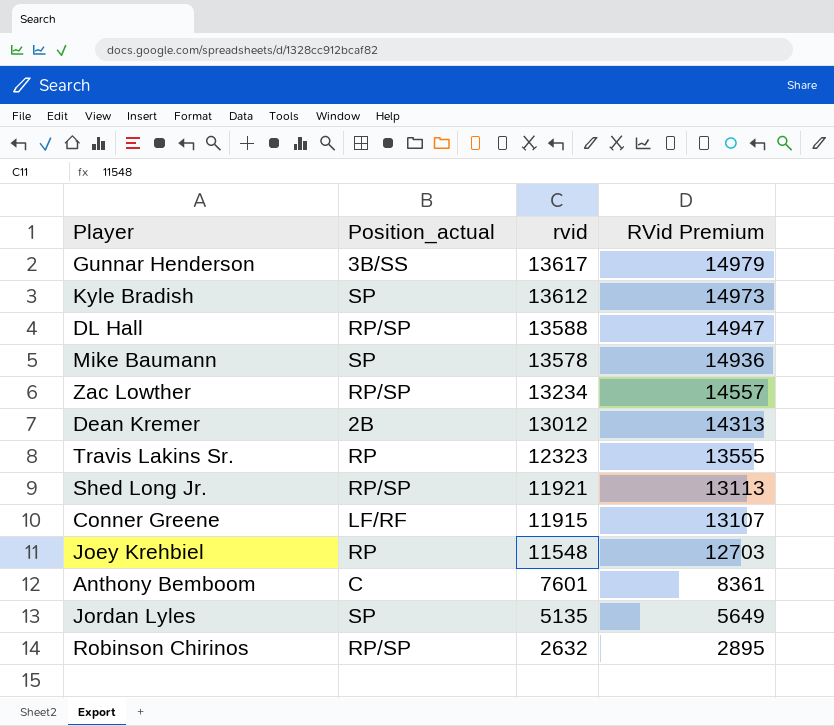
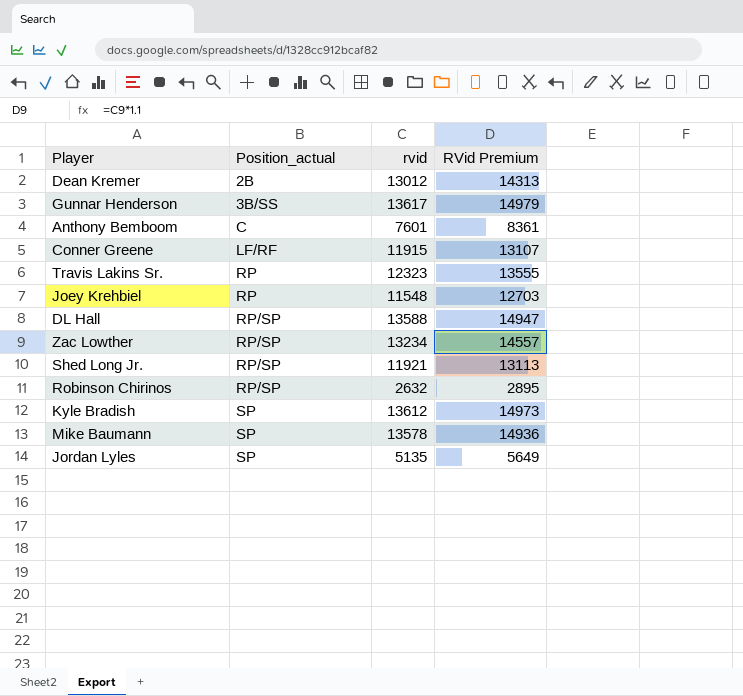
row order: rvid descending -> Position_actual ascending

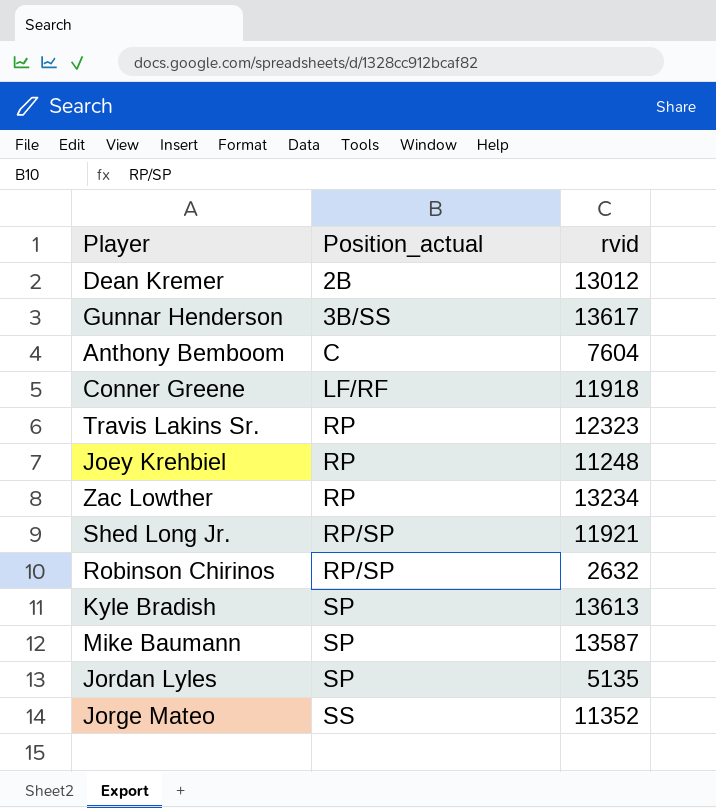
column RVid Premium | formula: [rvid] * 1.1 -> none
row DL Hall: RP/SP | 13588 | 14947 -> none
Anthony Bemboom | rvid: 7601 -> 7604
Conner Greene | rvid: 11915 -> 11918
Joey Krehbiel | rvid: 11548 -> 11248
Zac Lowther | Position_actual: RP/SP -> RP
Kyle Bradish | rvid: 13612 -> 13613
Mike Baumann | rvid: 13578 -> 13587
row Jorge Mateo: none -> SS | 11352

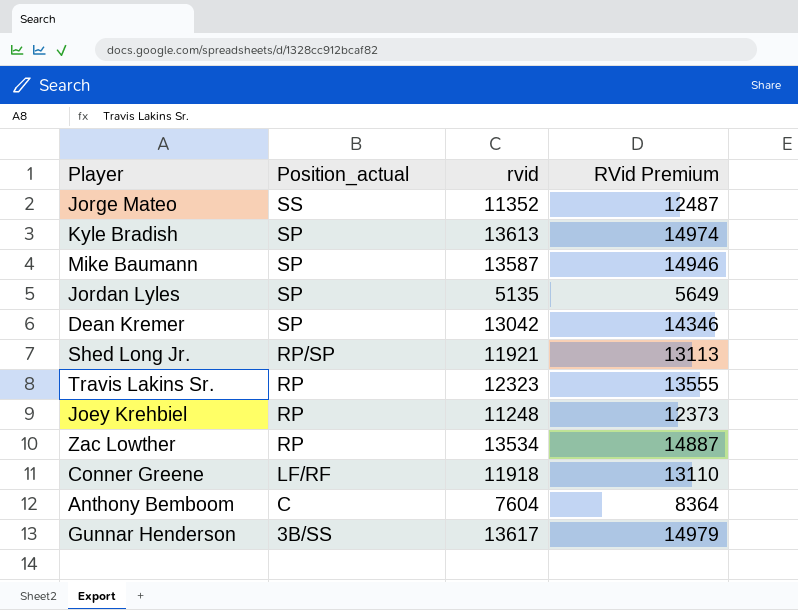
row order: Position_actual ascending -> Position_actual descending
column RVid Premium | formula: none -> [rvid] * 1.1
row Robinson Chirinos: RP/SP | 2632 -> none
Dean Kremer | Position_actual: 2B -> SP
Dean Kremer | rvid: 13012 -> 13042
Zac Lowther | rvid: 13234 -> 13534

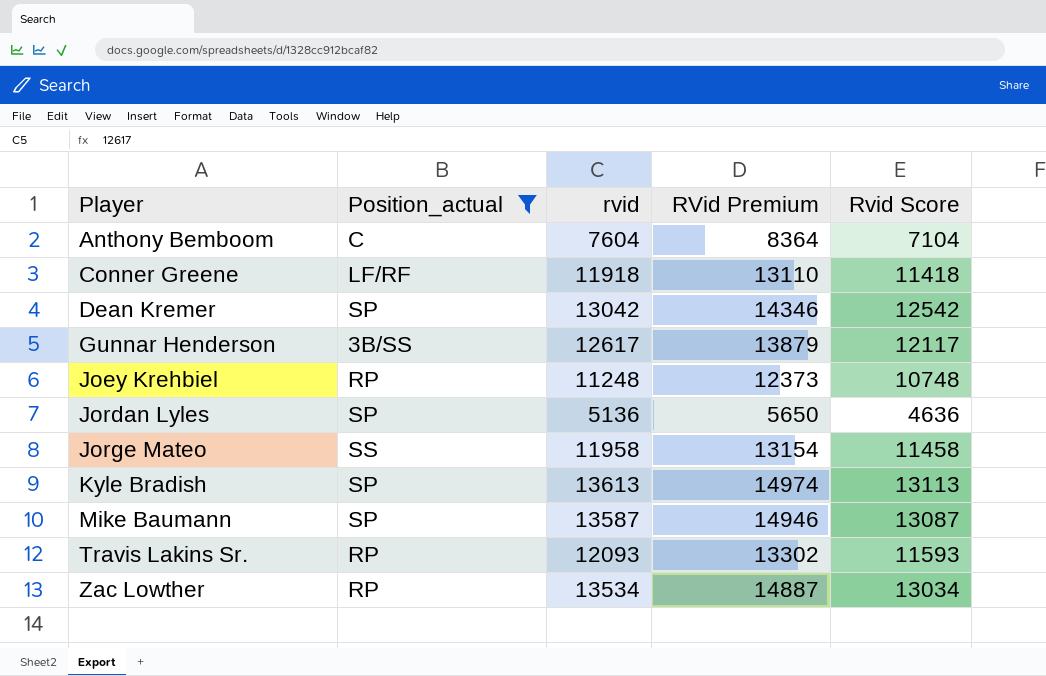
filter: none -> Position_actual != RP/SP
row order: Position_actual descending -> Player ascending
column Rvid Score | formula: none -> [rvid] - 500
Gunnar Henderson | rvid: 13617 -> 12617
Gunnar Henderson | RVid Premium: 14979 -> 13879
Jordan Lyles | rvid: 5135 -> 5136
Jordan Lyles | RVid Premium: 5649 -> 5650
Jorge Mateo | rvid: 11352 -> 11958
Jorge Mateo | RVid Premium: 12487 -> 13154
Travis Lakins Sr. | rvid: 12323 -> 12093
Travis Lakins Sr. | RVid Premium: 13555 -> 13302

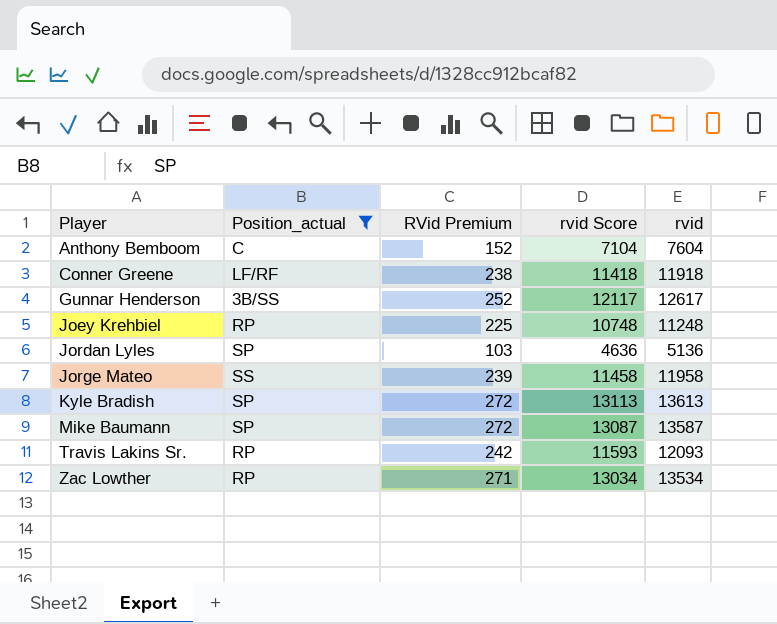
column RVid Premium | formula: [rvid] * 1.1 -> [rvid] * 0.02
column name: Rvid Score -> rvid Score
column rvid | position: 3 -> 5
row Dean Kremer: SP | 13042 | 14346 | 12542 -> none

